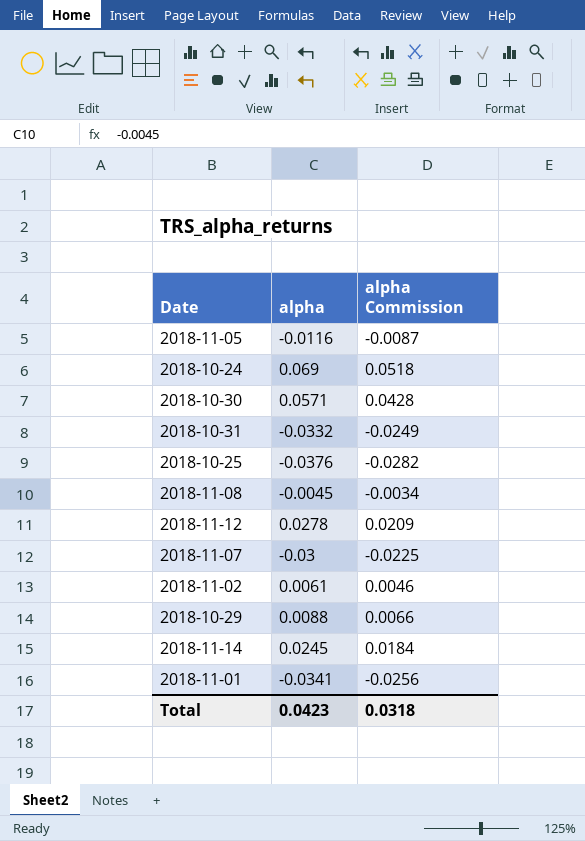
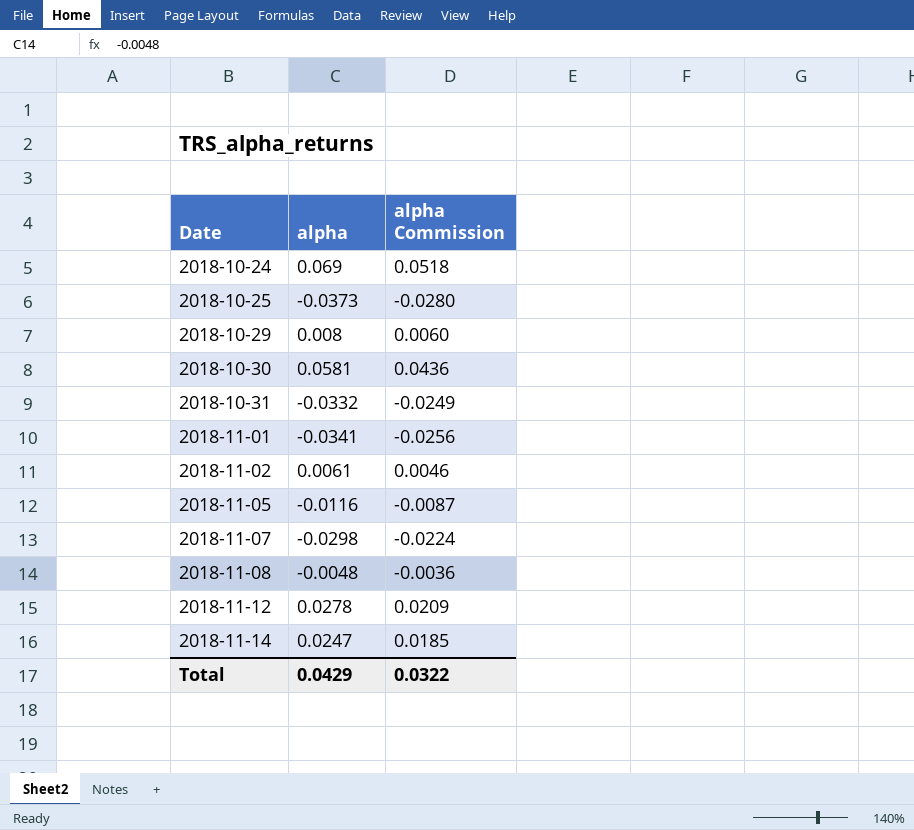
row order: none -> Date ascending
2018-10-25 | alpha: -0.0376 -> -0.0373
2018-10-25 | alpha Commission: -0.0282 -> -0.0280
2018-10-29 | alpha: 0.0088 -> 0.008
2018-10-29 | alpha Commission: 0.0066 -> 0.0060
2018-10-30 | alpha: 0.0571 -> 0.0581
2018-10-30 | alpha Commission: 0.0428 -> 0.0436
2018-11-07 | alpha: -0.03 -> -0.0298
2018-11-07 | alpha Commission: -0.0225 -> -0.0224
2018-11-08 | alpha: -0.0045 -> -0.0048
2018-11-08 | alpha Commission: -0.0034 -> -0.0036
2018-11-14 | alpha: 0.0245 -> 0.0247
2018-11-14 | alpha Commission: 0.0184 -> 0.0185
Total | alpha: 0.0423 -> 0.0429
Total | alpha Commission: 0.0318 -> 0.0322

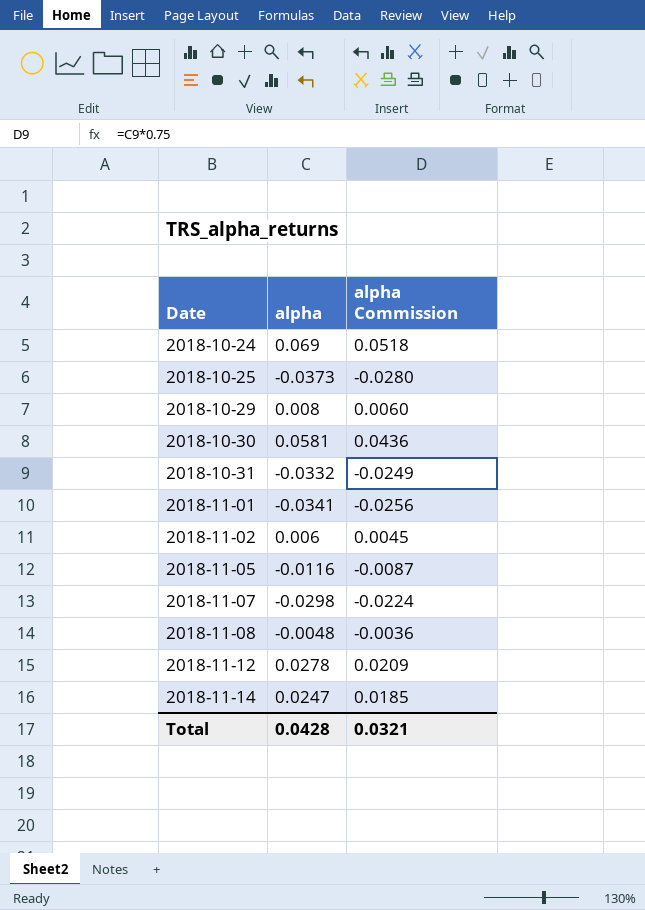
2018-11-02 | alpha: 0.0061 -> 0.006
2018-11-02 | alpha Commission: 0.0046 -> 0.0045
Total | alpha: 0.0429 -> 0.0428
Total | alpha Commission: 0.0322 -> 0.0321

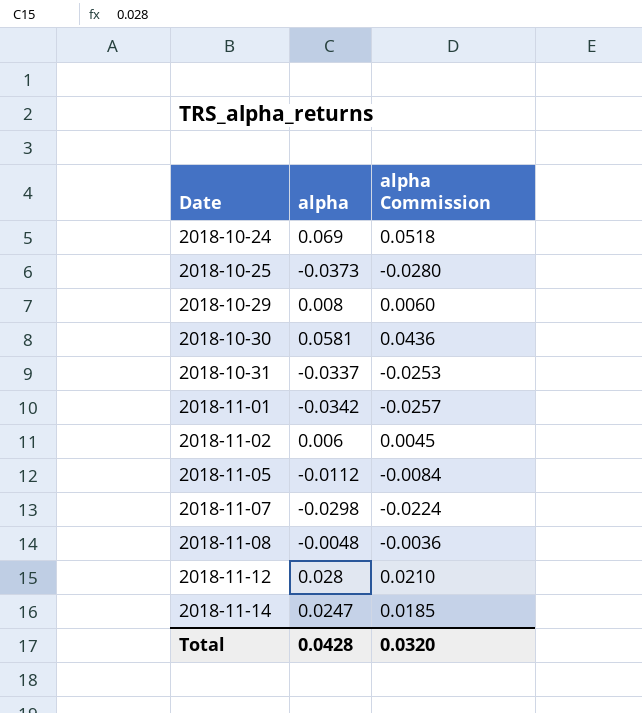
2018-10-31 | alpha: -0.0332 -> -0.0337
2018-10-31 | alpha Commission: -0.0249 -> -0.0253
2018-11-01 | alpha: -0.0341 -> -0.0342
2018-11-01 | alpha Commission: -0.0256 -> -0.0257
2018-11-05 | alpha: -0.0116 -> -0.0112
2018-11-05 | alpha Commission: -0.0087 -> -0.0084
2018-11-12 | alpha: 0.0278 -> 0.028
2018-11-12 | alpha Commission: 0.0209 -> 0.0210
Total | alpha Commission: 0.0321 -> 0.0320

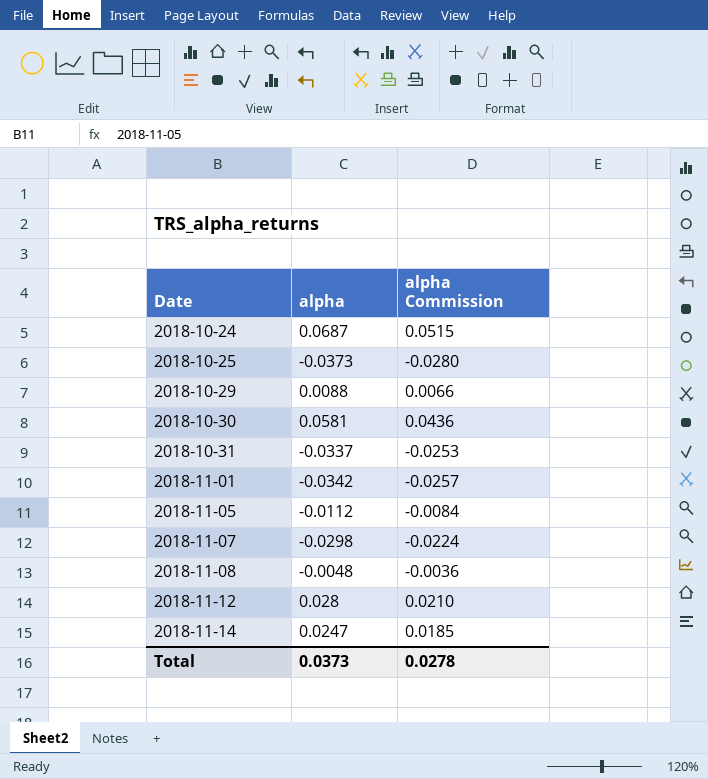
row 2018-11-02: 0.006 | 0.0045 -> none
2018-10-24 | alpha: 0.069 -> 0.0687
2018-10-24 | alpha Commission: 0.0518 -> 0.0515
2018-10-29 | alpha: 0.008 -> 0.0088
2018-10-29 | alpha Commission: 0.0060 -> 0.0066
Total | alpha: 0.0428 -> 0.0373
Total | alpha Commission: 0.0320 -> 0.0278

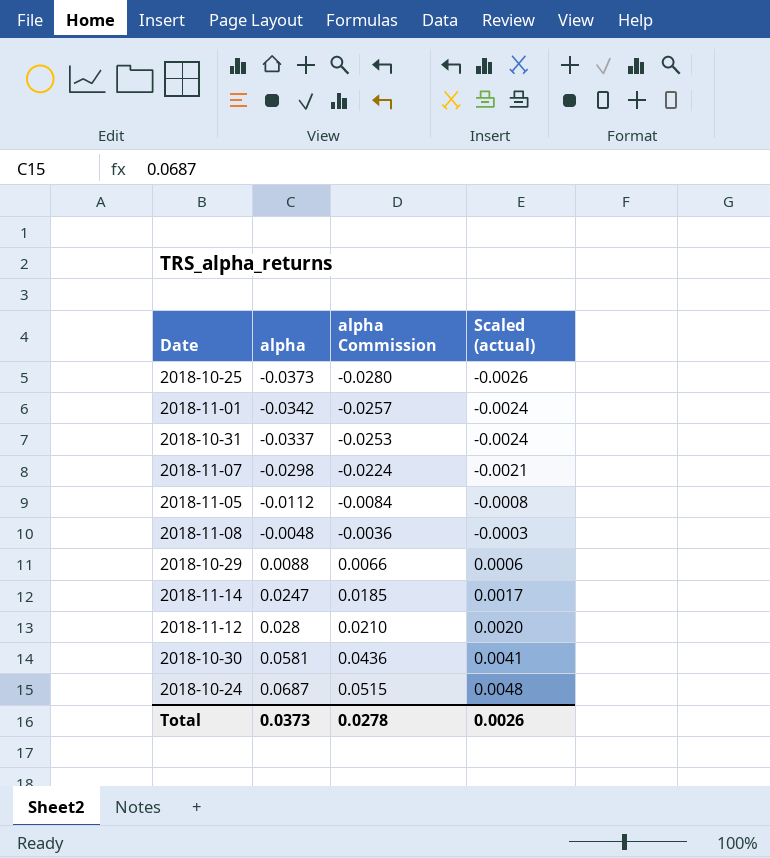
row order: Date ascending -> alpha ascending
column Scaled (actual) | formula: none -> [alpha] * 0.07

